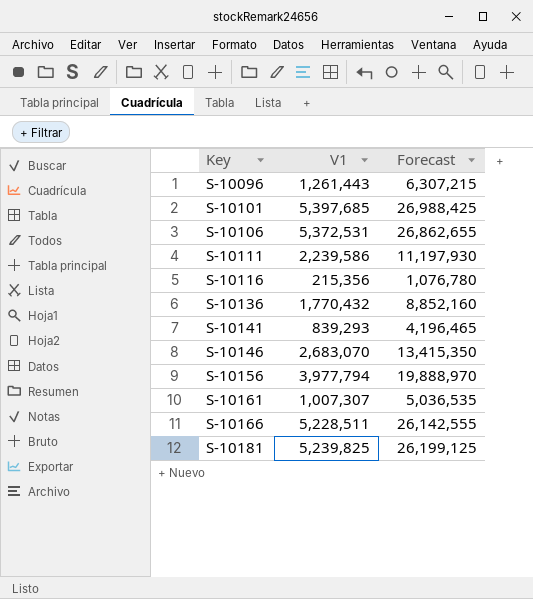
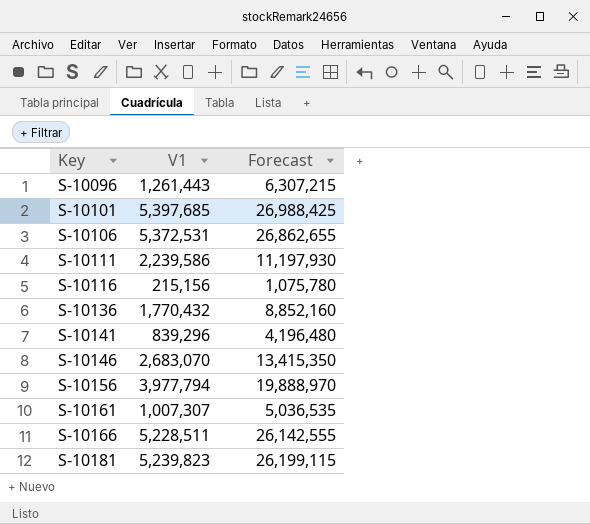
S-10116 | V1: 215,356 -> 215,156
S-10116 | Forecast: 1,076,780 -> 1,075,780
S-10141 | V1: 839,293 -> 839,296
S-10141 | Forecast: 4,196,465 -> 4,196,480
S-10181 | V1: 5,239,825 -> 5,239,823
S-10181 | Forecast: 26,199,125 -> 26,199,115

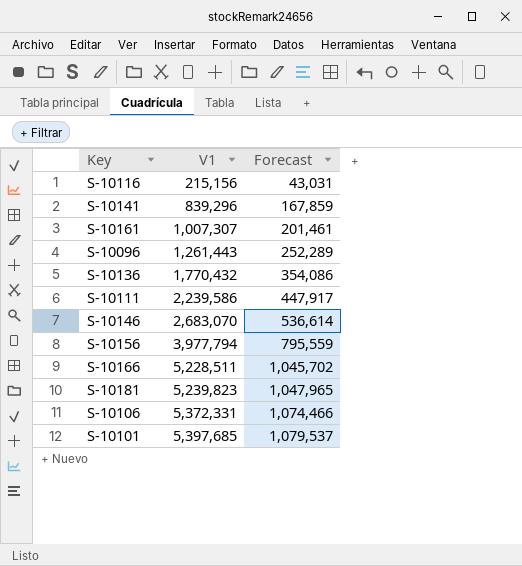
row order: Key ascending -> V1 ascending
column Forecast | formula: [V1] * 5 -> [V1] * 0.2
S-10106 | V1: 5,372,531 -> 5,372,331

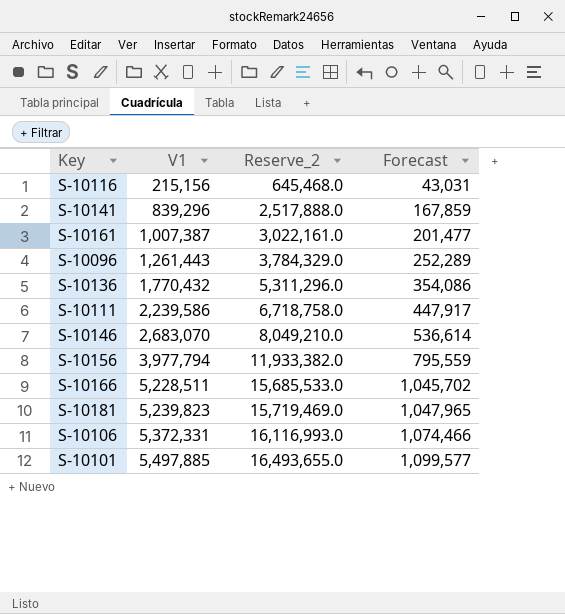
column Reserve_2 | formula: none -> [V1] * 3
S-10161 | V1: 1,007,307 -> 1,007,387
S-10161 | Forecast: 201,461 -> 201,477
S-10101 | V1: 5,397,685 -> 5,497,885
S-10101 | Forecast: 1,079,537 -> 1,099,577

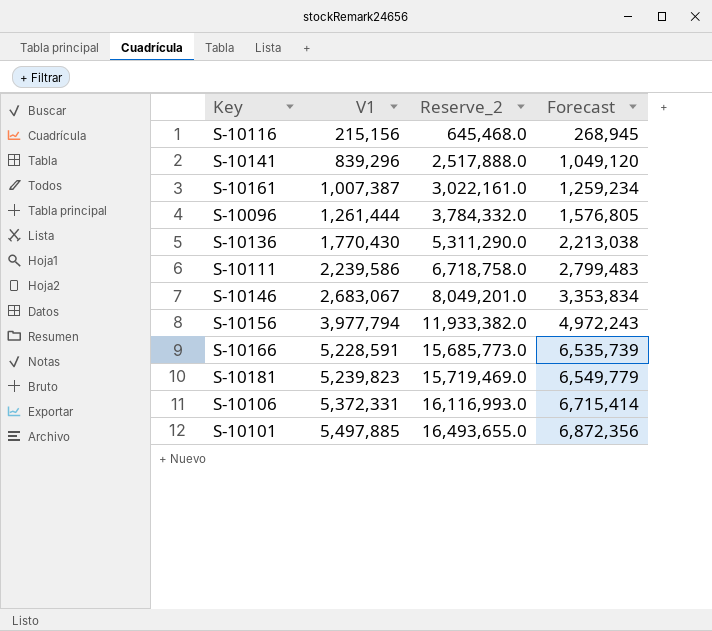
column Forecast | formula: [V1] * 0.2 -> [V1] * 1.25
S-10096 | V1: 1,261,443 -> 1,261,444
S-10096 | Reserve_2: 3,784,329.0 -> 3,784,332.0
S-10136 | V1: 1,770,432 -> 1,770,430
S-10136 | Reserve_2: 5,311,296.0 -> 5,311,290.0
S-10146 | V1: 2,683,070 -> 2,683,067
S-10146 | Reserve_2: 8,049,210.0 -> 8,049,201.0
S-10166 | V1: 5,228,511 -> 5,228,591
S-10166 | Reserve_2: 15,685,533.0 -> 15,685,773.0

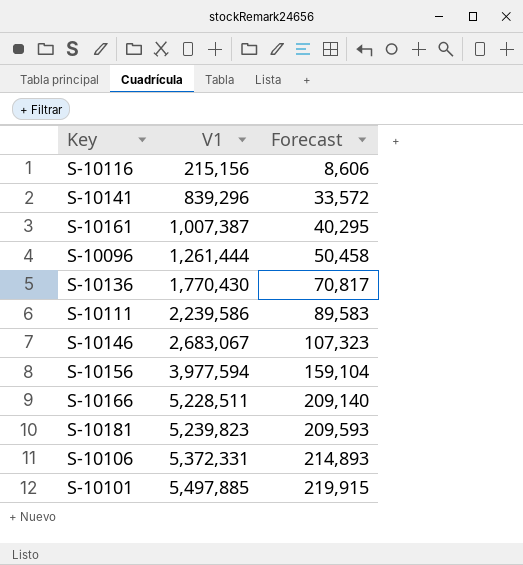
column Reserve_2 | formula: [V1] * 3 -> none
column Forecast | formula: [V1] * 1.25 -> [V1] * 0.04
S-10156 | V1: 3,977,794 -> 3,977,594
S-10166 | V1: 5,228,591 -> 5,228,511

